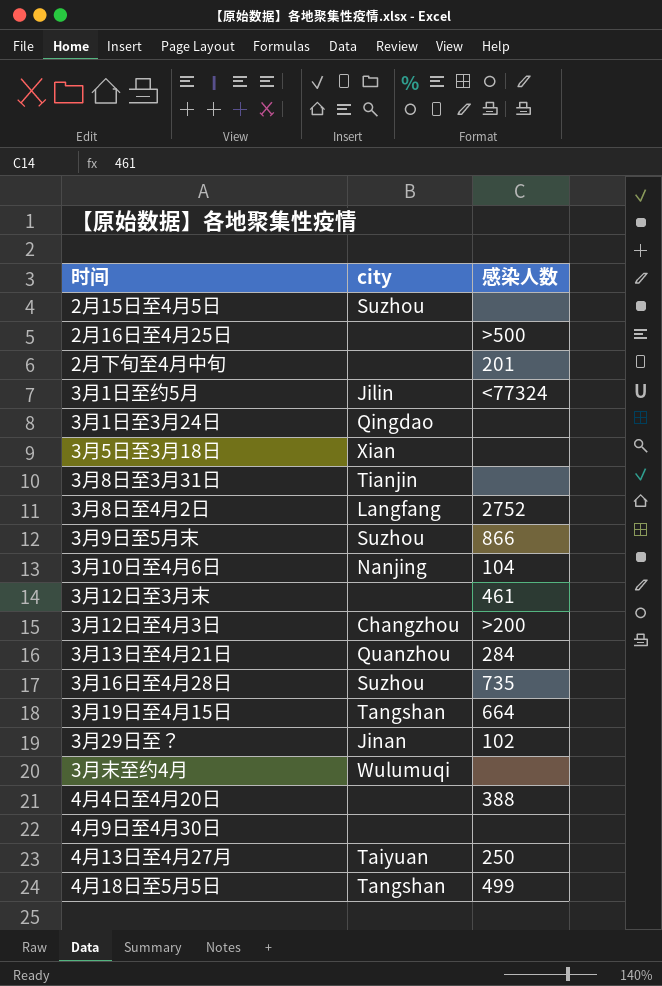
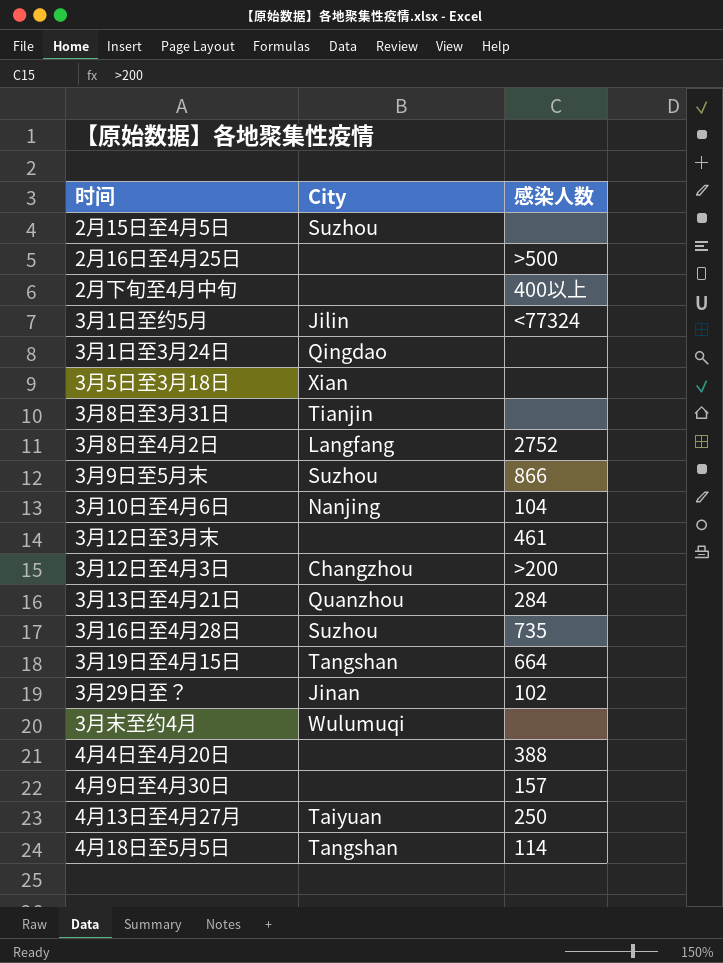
column name: city -> City
2月下旬至4月中旬 | 感染人数: 201 -> 400以上
4月9日至4月30日 | 感染人数: none -> 157
4月18日至5月5日 | 感染人数: 499 -> 114

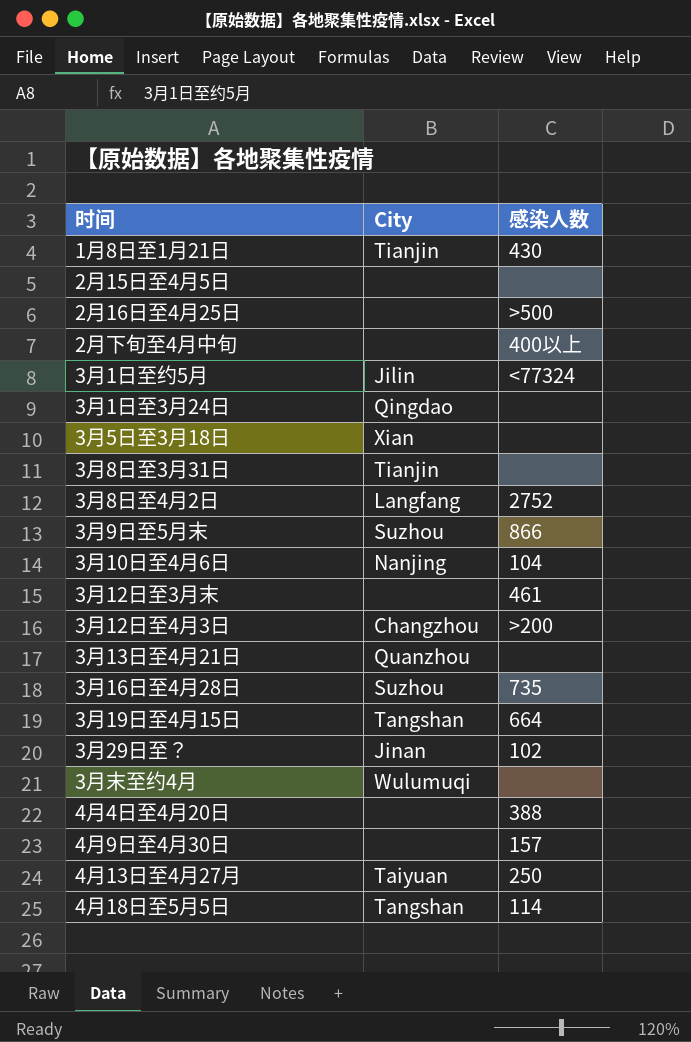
row 1月8日至1月21日: none -> Tianjin | 430
2月15日至4月5日 | City: Suzhou -> none
3月13日至4月21日 | 感染人数: 284 -> none

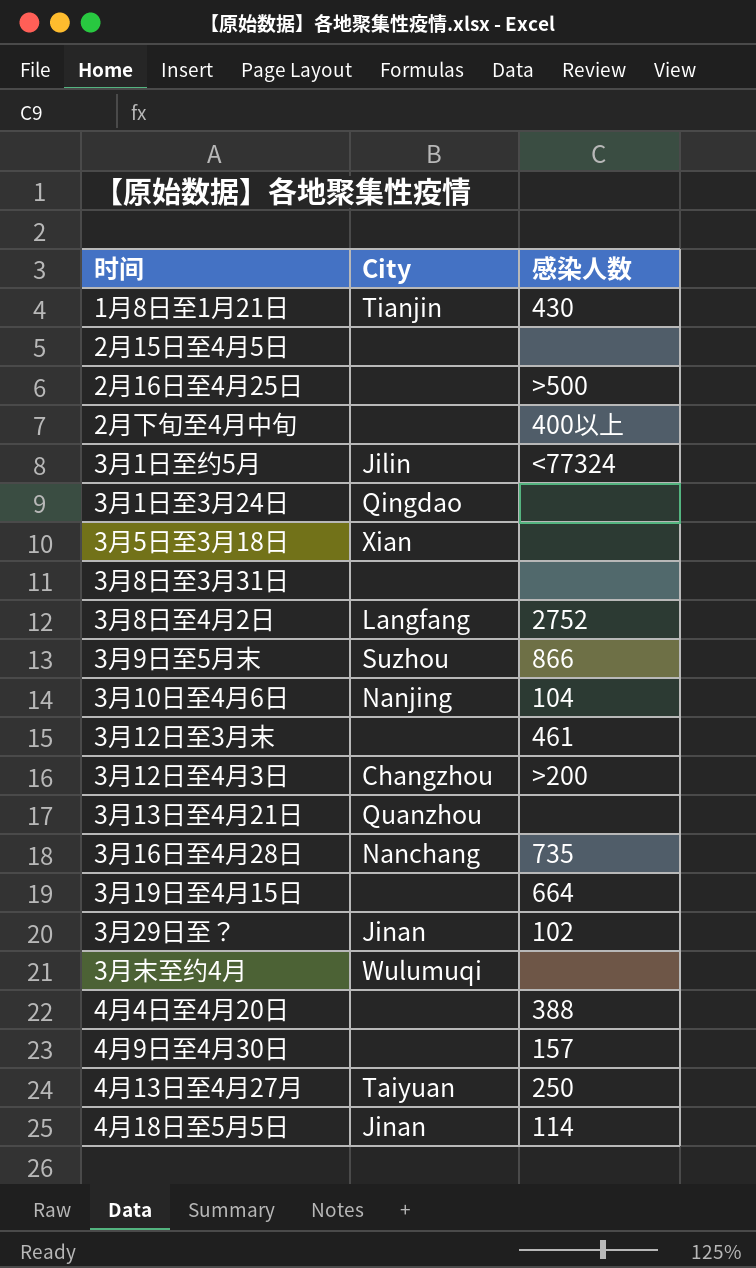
3月8日至3月31日 | City: Tianjin -> none
3月16日至4月28日 | City: Suzhou -> Nanchang
3月19日至4月15日 | City: Tangshan -> none
4月18日至5月5日 | City: Tangshan -> Jinan

